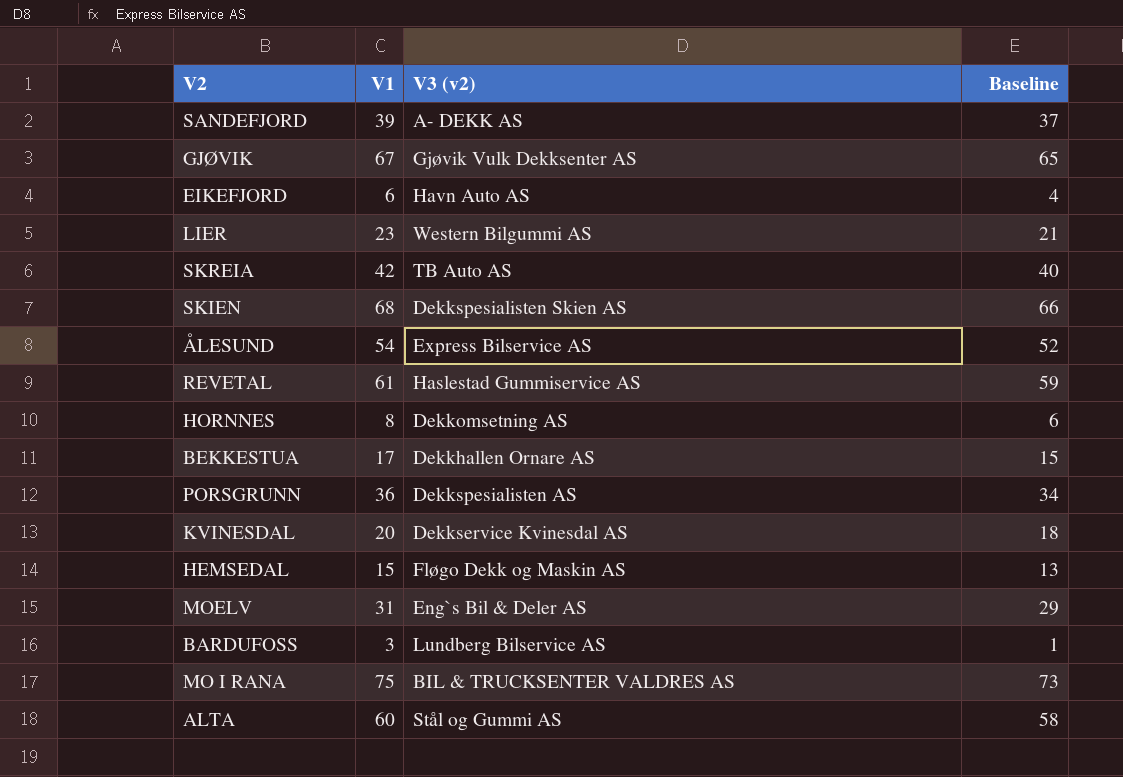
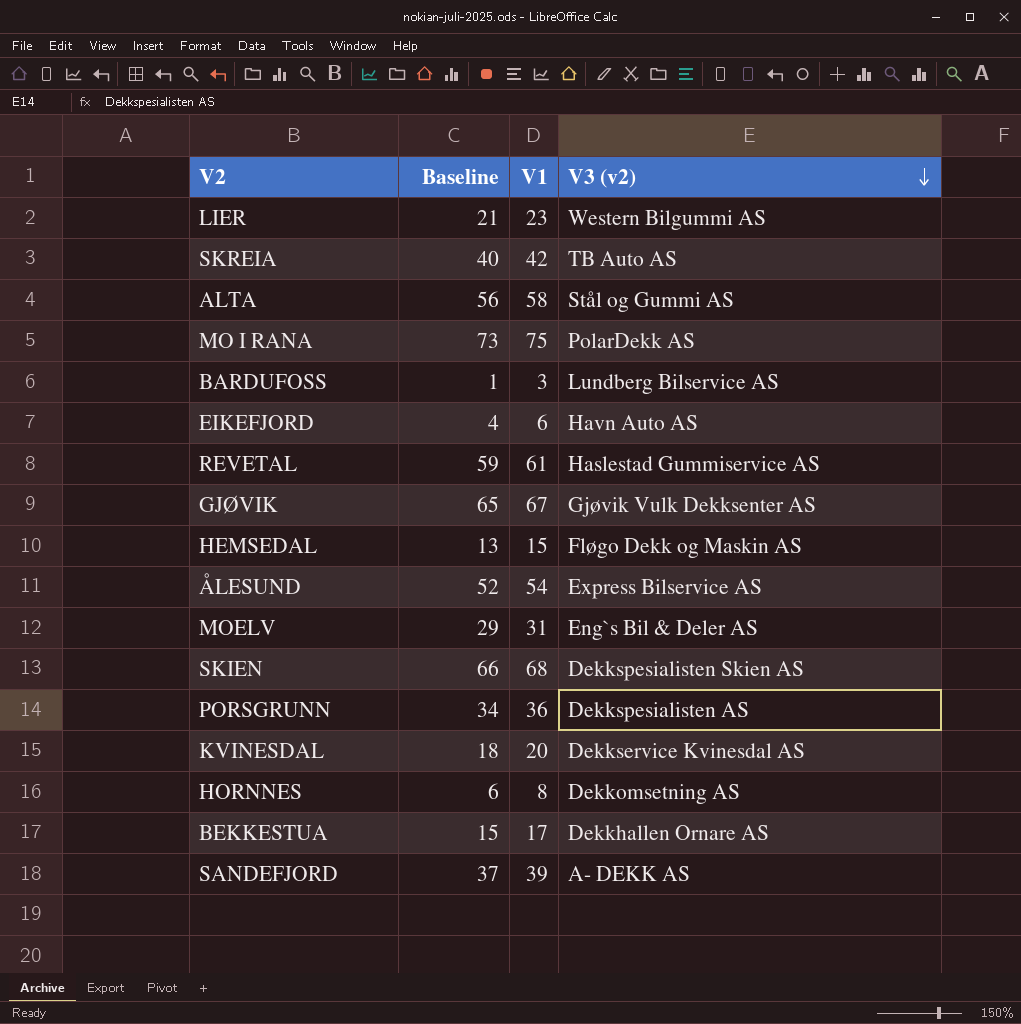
row order: none -> V3 (v2) descending
column Baseline | position: 4 -> 2
ALTA | Baseline: 58 -> 56
ALTA | V1: 60 -> 58
MO I RANA | V3 (v2): BIL & TRUCKSENTER VALDRES AS -> PolarDekk AS

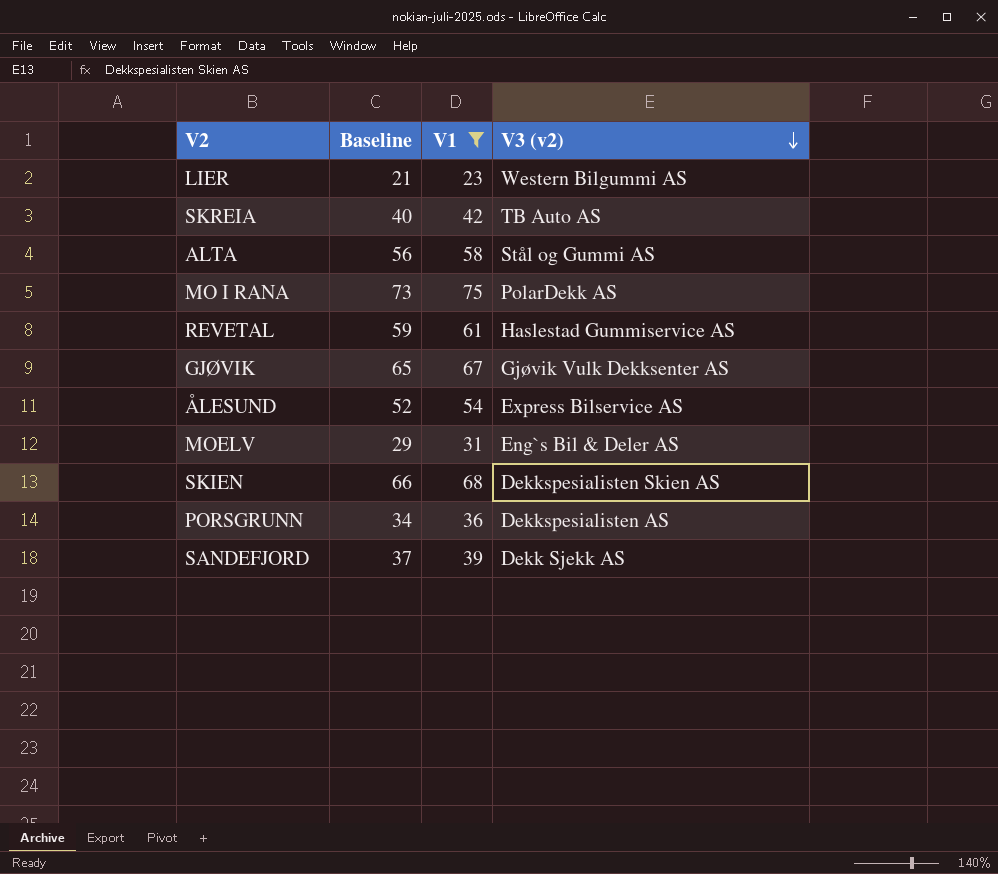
filter: none -> V1 >= 23
SANDEFJORD | V3 (v2): A- DEKK AS -> Dekk Sjekk AS

